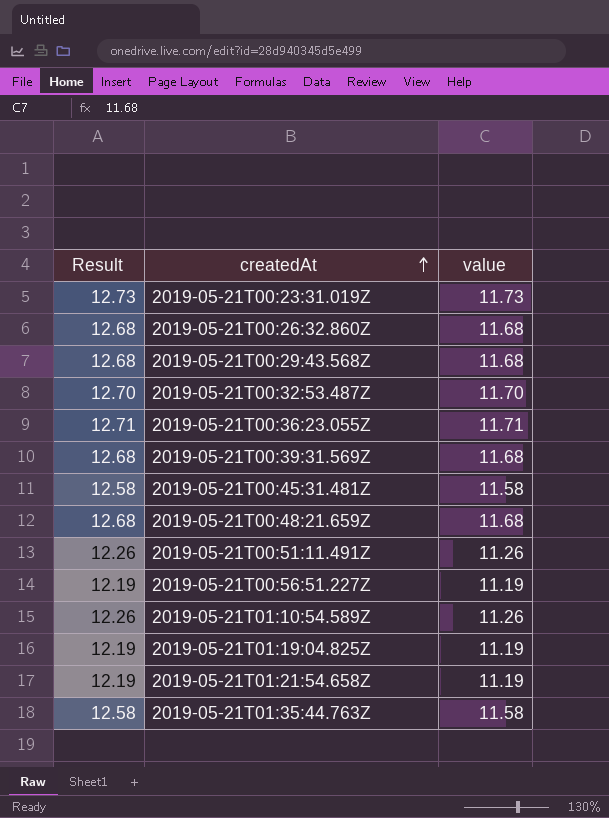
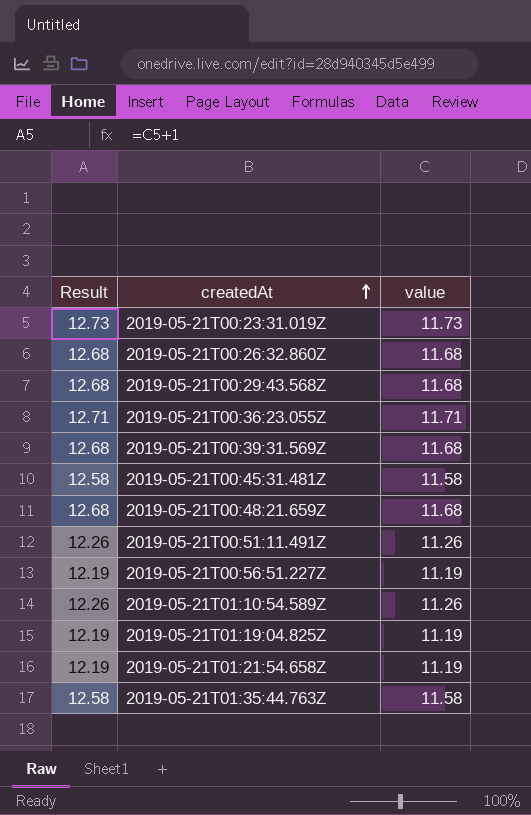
row 2019-05-21T00:32:53.487Z: 12.70 | 11.70 -> none

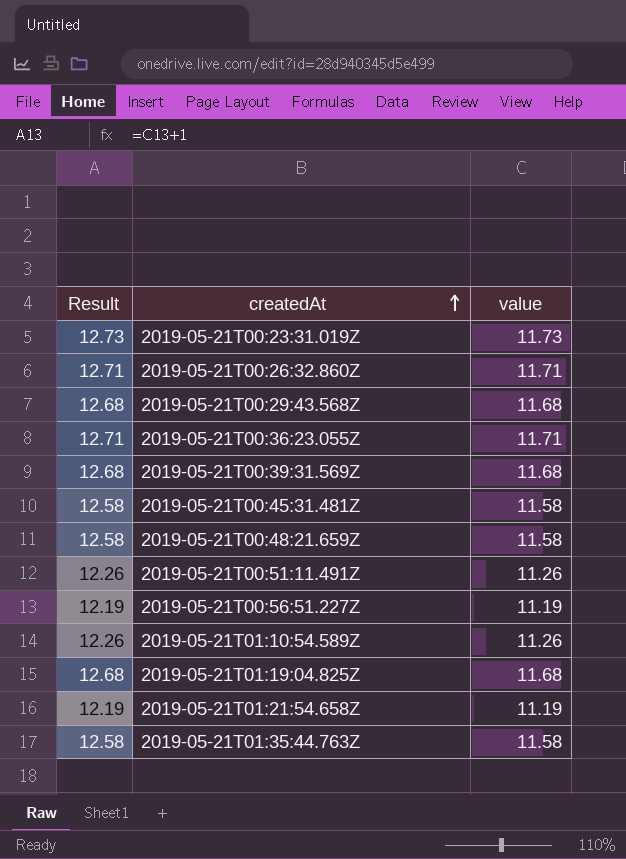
2019-05-21T00:26:32.860Z | Result: 12.68 -> 12.71
2019-05-21T00:26:32.860Z | value: 11.68 -> 11.71
2019-05-21T00:48:21.659Z | Result: 12.68 -> 12.58
2019-05-21T00:48:21.659Z | value: 11.68 -> 11.58
2019-05-21T01:19:04.825Z | Result: 12.19 -> 12.68
2019-05-21T01:19:04.825Z | value: 11.19 -> 11.68

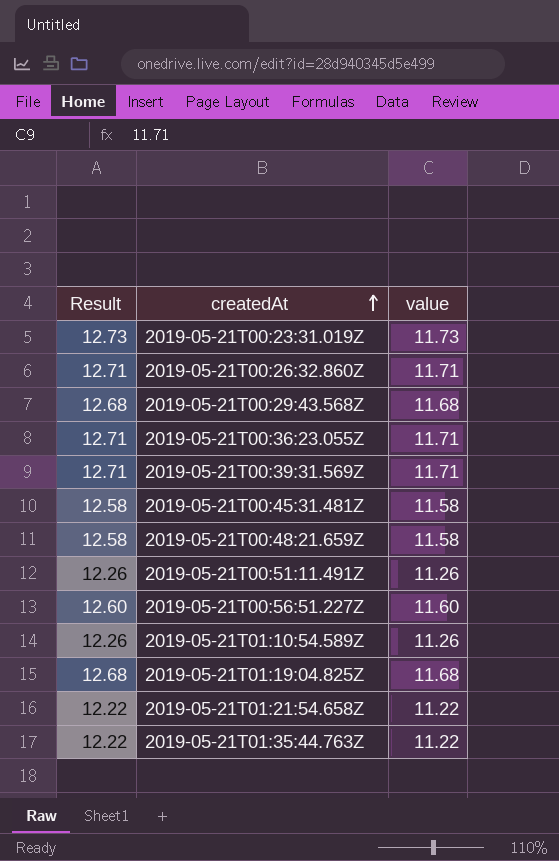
2019-05-21T00:39:31.569Z | Result: 12.68 -> 12.71
2019-05-21T00:39:31.569Z | value: 11.68 -> 11.71
2019-05-21T00:56:51.227Z | Result: 12.19 -> 12.60
2019-05-21T00:56:51.227Z | value: 11.19 -> 11.60
2019-05-21T01:21:54.658Z | Result: 12.19 -> 12.22
2019-05-21T01:21:54.658Z | value: 11.19 -> 11.22
2019-05-21T01:35:44.763Z | Result: 12.58 -> 12.22
2019-05-21T01:35:44.763Z | value: 11.58 -> 11.22

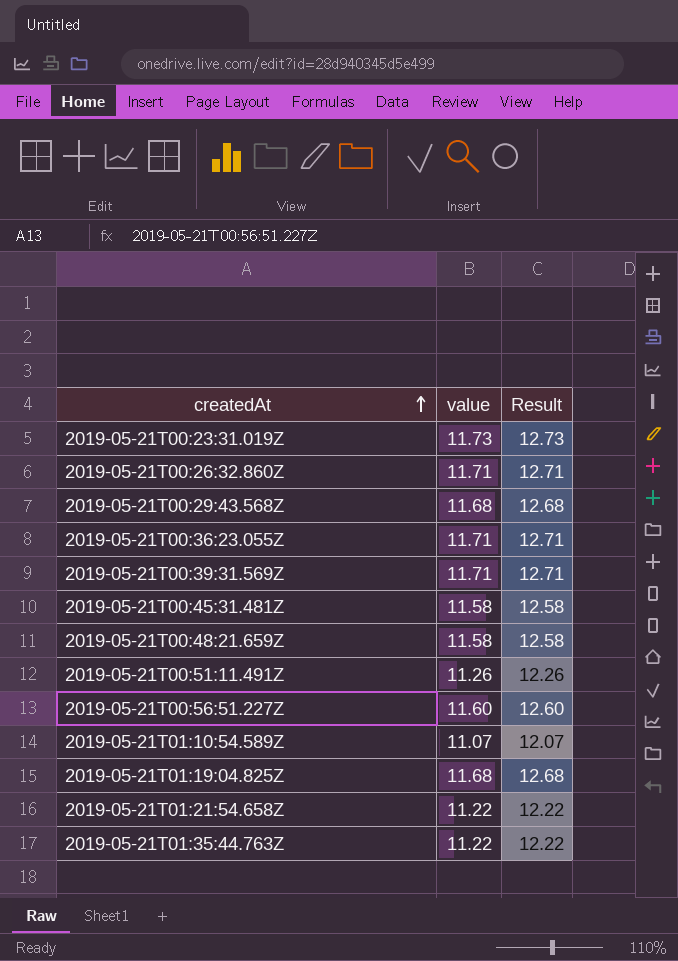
column Result | position: 1 -> 3
2019-05-21T01:10:54.589Z | value: 11.26 -> 11.07
2019-05-21T01:10:54.589Z | Result: 12.26 -> 12.07

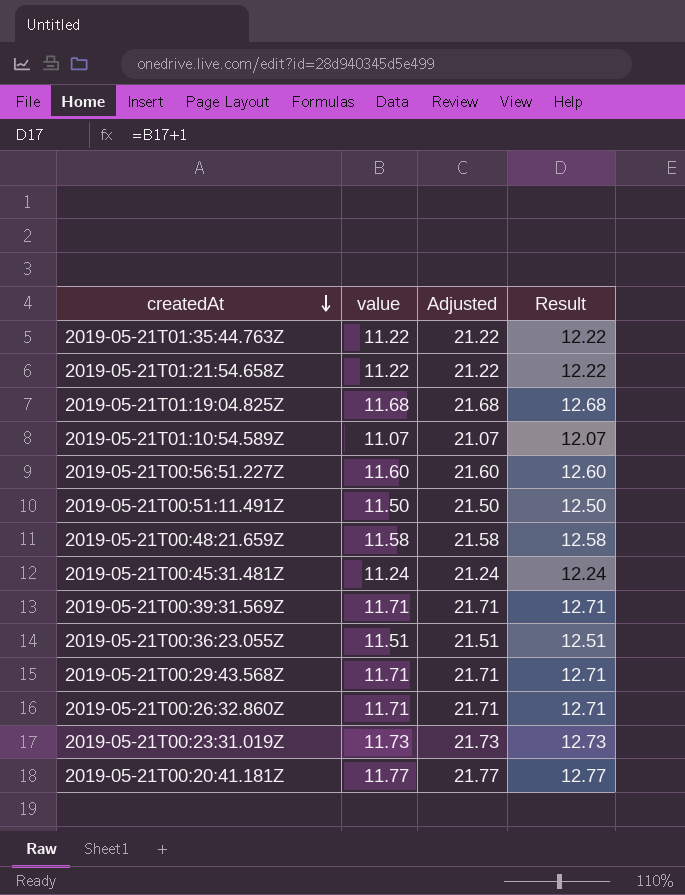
row order: createdAt ascending -> createdAt descending
column Adjusted | formula: none -> [value] + 10
2019-05-21T00:51:11.491Z | value: 11.26 -> 11.50
2019-05-21T00:51:11.491Z | Result: 12.26 -> 12.50
2019-05-21T00:45:31.481Z | value: 11.58 -> 11.24
2019-05-21T00:45:31.481Z | Result: 12.58 -> 12.24
2019-05-21T00:36:23.055Z | value: 11.71 -> 11.51
2019-05-21T00:36:23.055Z | Result: 12.71 -> 12.51
2019-05-21T00:29:43.568Z | value: 11.68 -> 11.71
2019-05-21T00:29:43.568Z | Result: 12.68 -> 12.71
row 2019-05-21T00:20:41.181Z: none -> 11.77 | 21.77 | 12.77

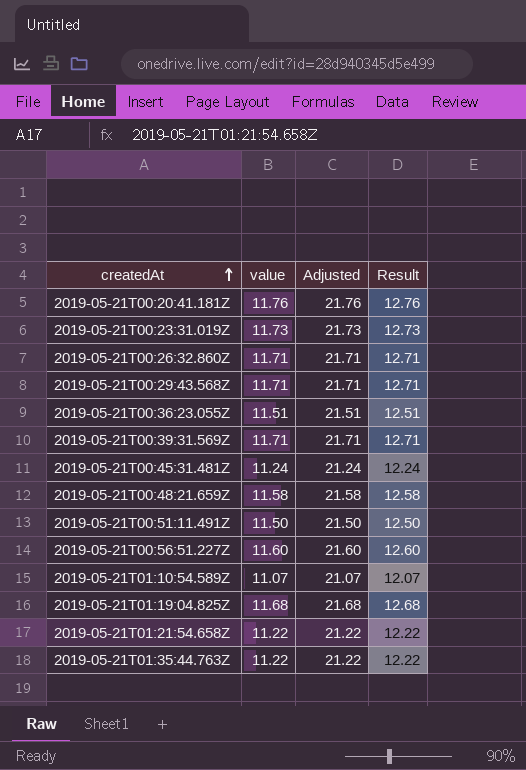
row order: createdAt descending -> createdAt ascending
2019-05-21T00:20:41.181Z | value: 11.77 -> 11.76
2019-05-21T00:20:41.181Z | Adjusted: 21.77 -> 21.76
2019-05-21T00:20:41.181Z | Result: 12.77 -> 12.76

